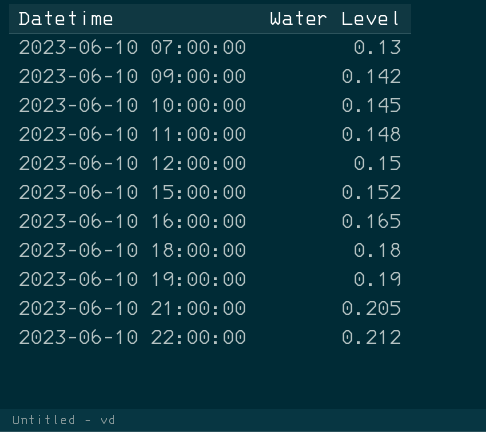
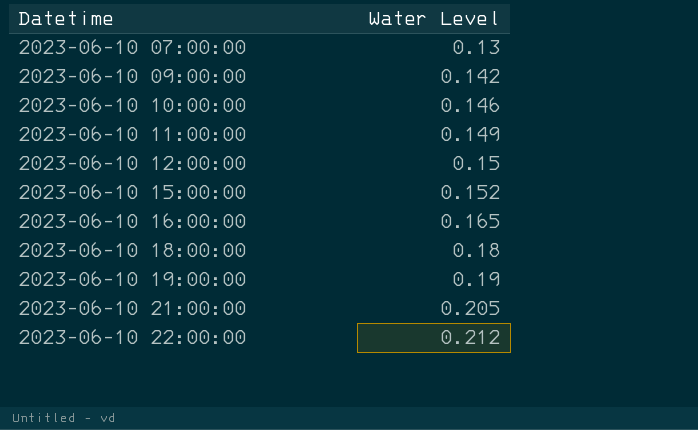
2023-06-10 10:00:00 | Water Level: 0.145 -> 0.146
2023-06-10 11:00:00 | Water Level: 0.148 -> 0.149

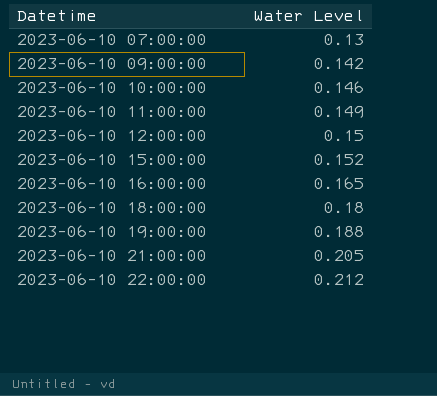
2023-06-10 19:00:00 | Water Level: 0.19 -> 0.188

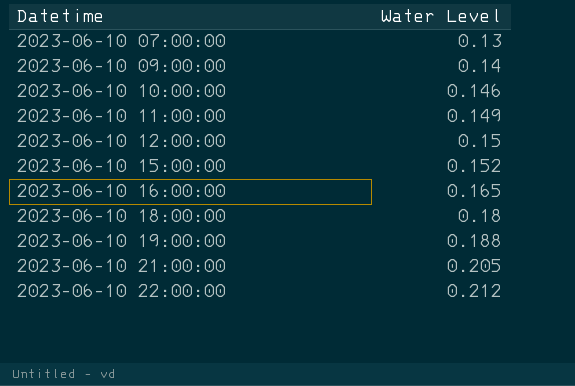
2023-06-10 09:00:00 | Water Level: 0.142 -> 0.14

